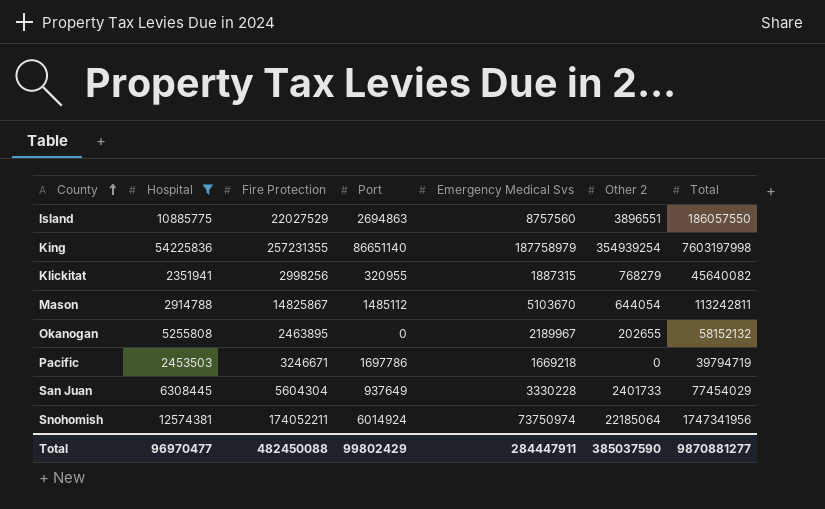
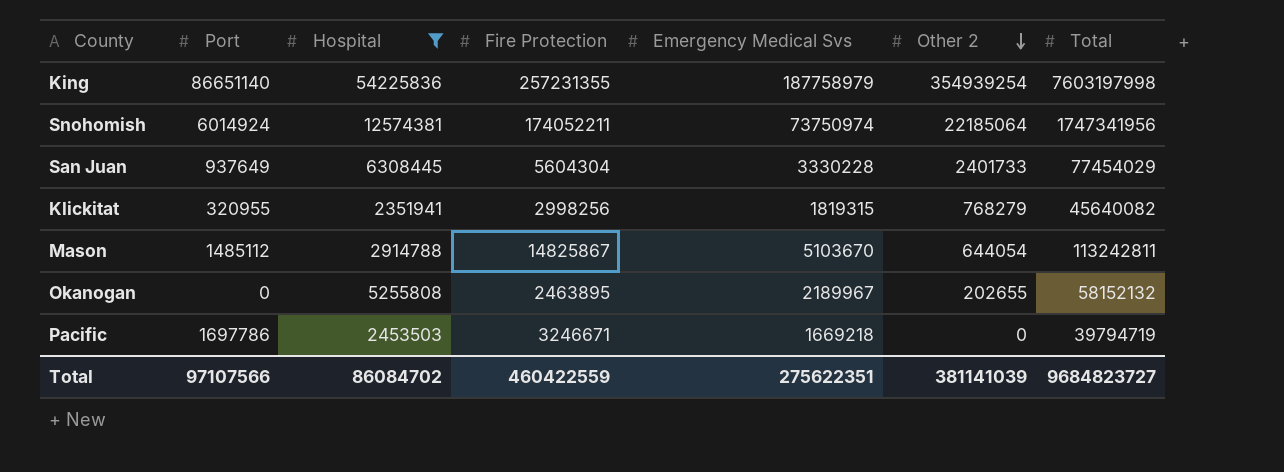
row order: County ascending -> Other 2 descending
column Port | position: 4 -> 2
row Island: 10885775 | 22027529 | 2694863 | 8757560 | 3896551 | 186057550 -> none
Klickitat | Emergency Medical Svs: 1887315 -> 1819315
Total | Port: 99802429 -> 97107566
Total | Hospital: 96970477 -> 86084702
Total | Fire Protection: 482450088 -> 460422559
Total | Emergency Medical Svs: 284447911 -> 275622351
Total | Other 2: 385037590 -> 381141039
Total | Total: 9870881277 -> 9684823727

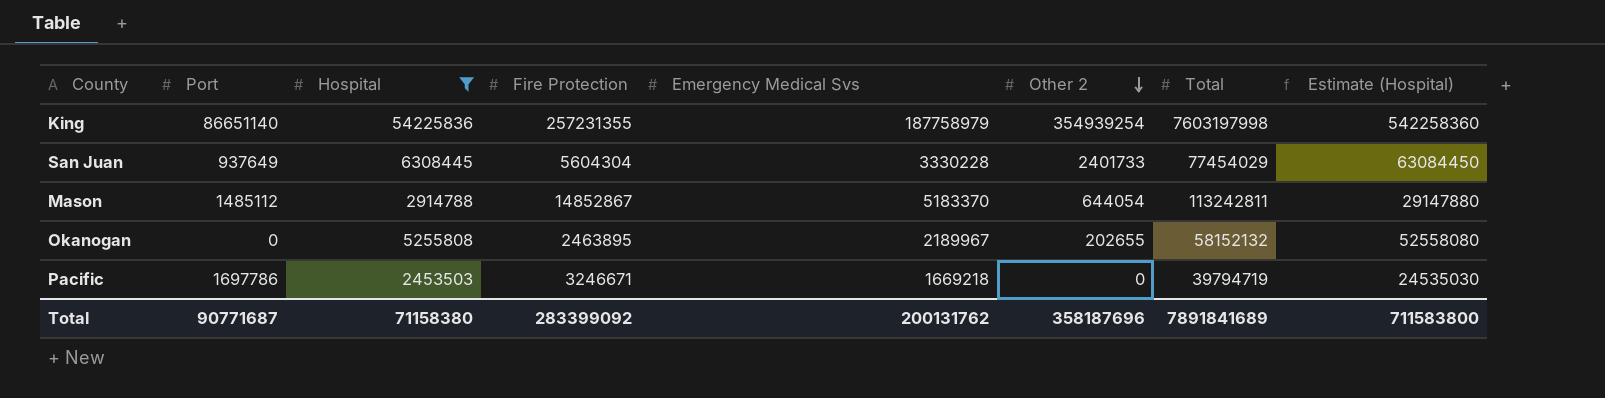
column Estimate (Hospital) | formula: none -> [Hospital] * 10
row Snohomish: 6014924 | 12574381 | 174052211 | 73750974 | 22185064 | 1747341956 -> none
row Klickitat: 320955 | 2351941 | 2998256 | 1819315 | 768279 | 45640082 -> none
Mason | Fire Protection: 14825867 -> 14852867
Mason | Emergency Medical Svs: 5103670 -> 5183370
Total | Port: 97107566 -> 90771687
Total | Hospital: 86084702 -> 71158380
Total | Fire Protection: 460422559 -> 283399092
Total | Emergency Medical Svs: 275622351 -> 200131762
Total | Other 2: 381141039 -> 358187696
Total | Total: 9684823727 -> 7891841689

